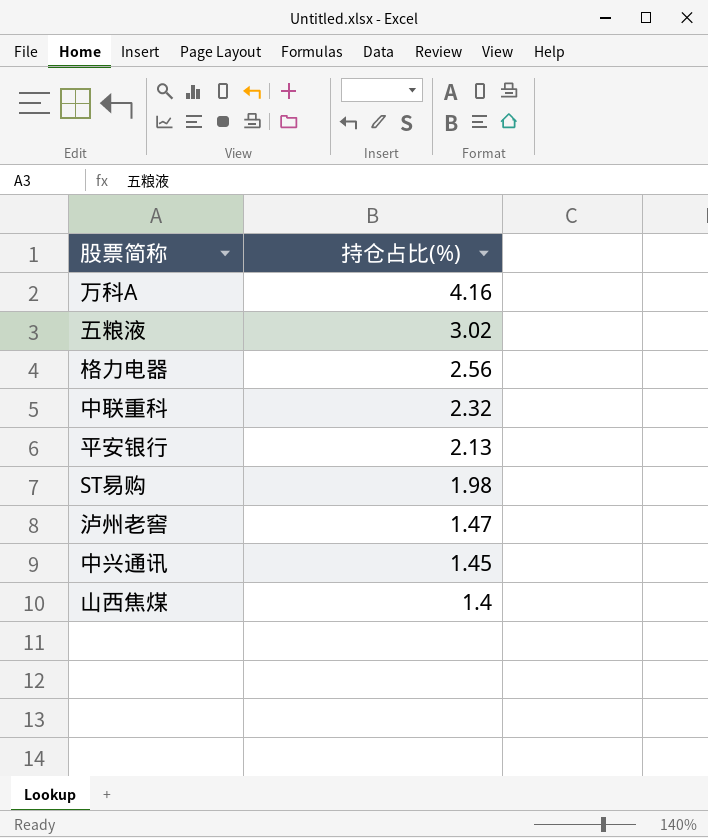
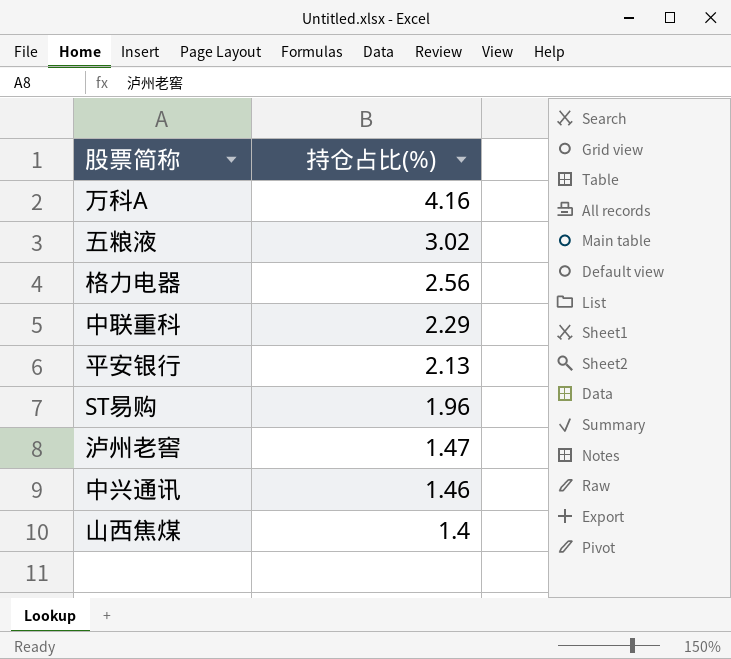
中联重科 | 持仓占比(%): 2.32 -> 2.29
ST易购 | 持仓占比(%): 1.98 -> 1.96
中兴通讯 | 持仓占比(%): 1.45 -> 1.46

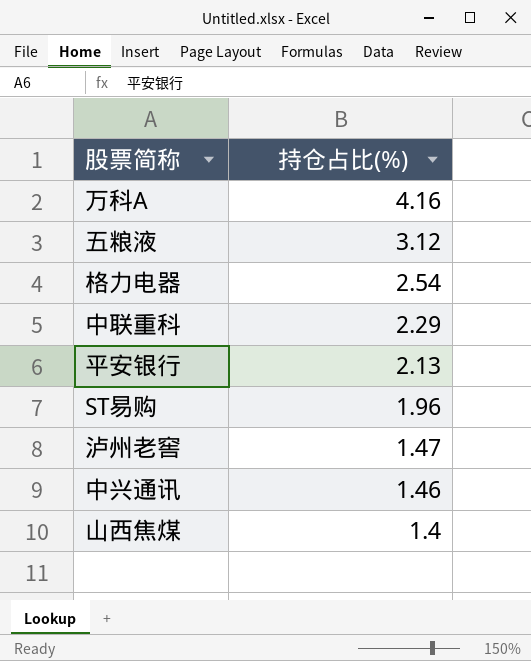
五粮液 | 持仓占比(%): 3.02 -> 3.12
格力电器 | 持仓占比(%): 2.56 -> 2.54

